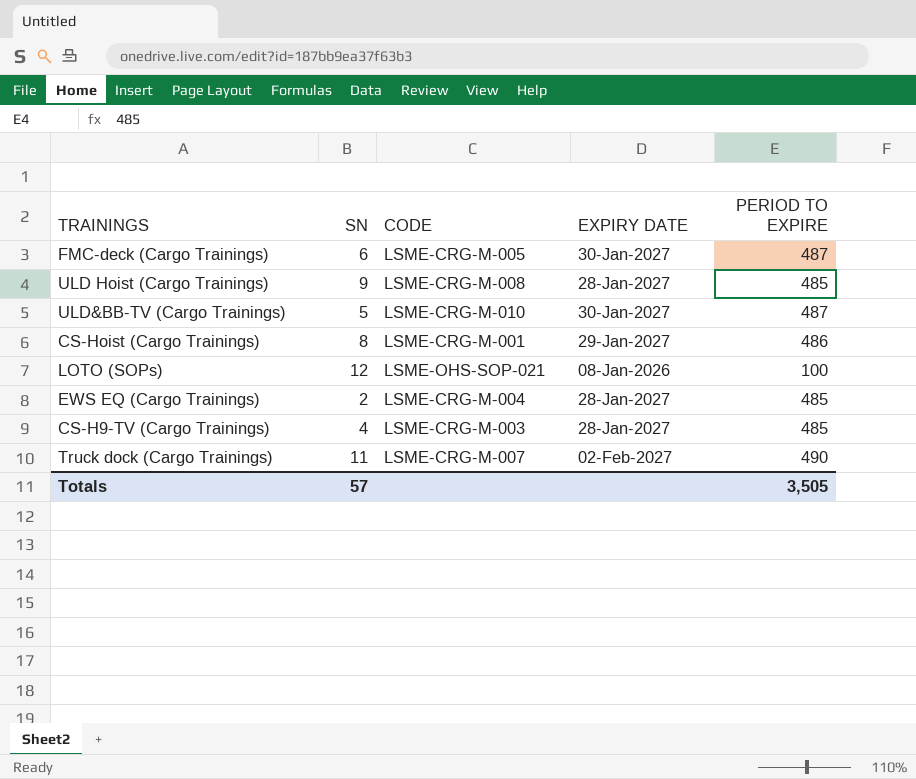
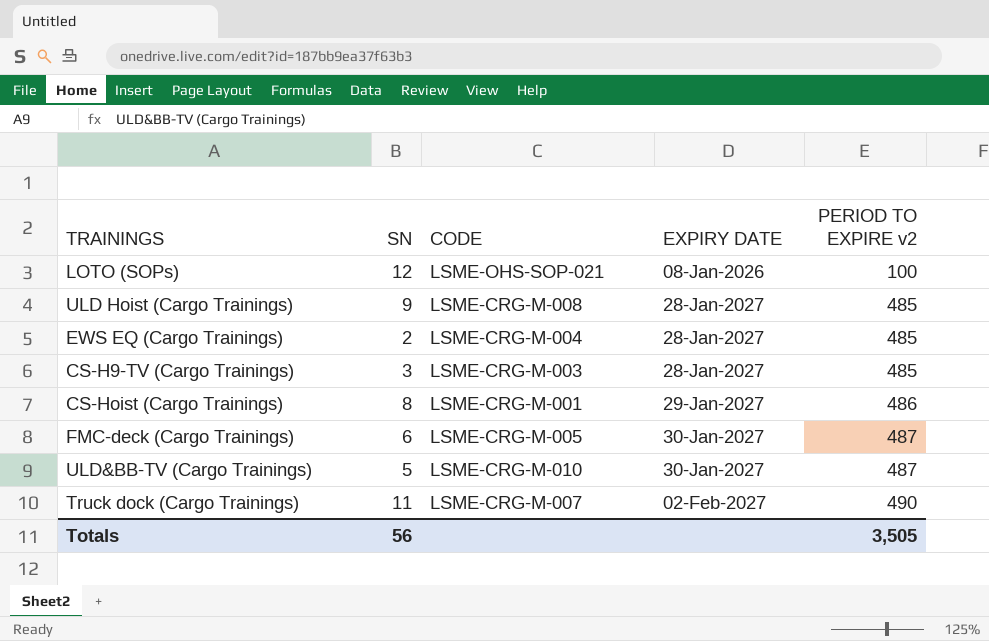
row order: none -> EXPIRY DATE ascending
column name: PERIOD TO EXPIRE -> PERIOD TO EXPIRE v2
CS-H9-TV (Cargo Trainings) | SN: 4 -> 3
Totals | SN: 57 -> 56

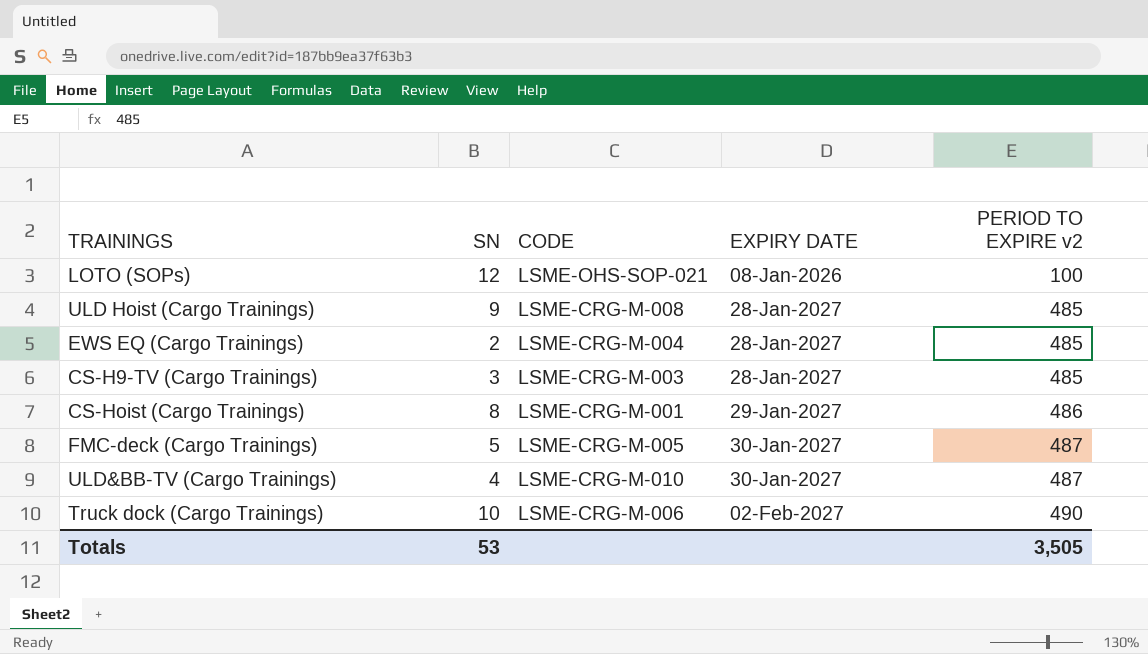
FMC-deck (Cargo Trainings) | SN: 6 -> 5
ULD&BB-TV (Cargo Trainings) | SN: 5 -> 4
Truck dock (Cargo Trainings) | SN: 11 -> 10
Truck dock (Cargo Trainings) | CODE: LSME-CRG-M-007 -> LSME-CRG-M-006
Totals | SN: 56 -> 53

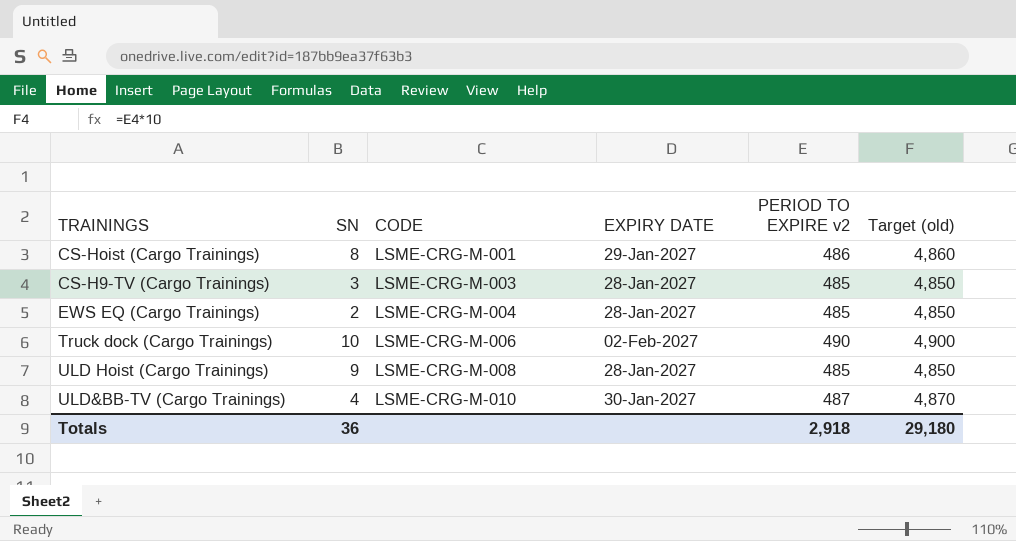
row order: EXPIRY DATE ascending -> CODE ascending
column Target (old) | formula: none -> [PERIOD TO EXPIRE v2] * 10
row LOTO (SOPs): 12 | LSME-OHS-SOP-021 | 08-Jan-2026 | 100 -> none
row FMC-deck (Cargo Trainings): 5 | LSME-CRG-M-005 | 30-Jan-2027 | 487 -> none
Totals | SN: 53 -> 36
Totals | PERIOD TO EXPIRE v2: 3,505 -> 2,918

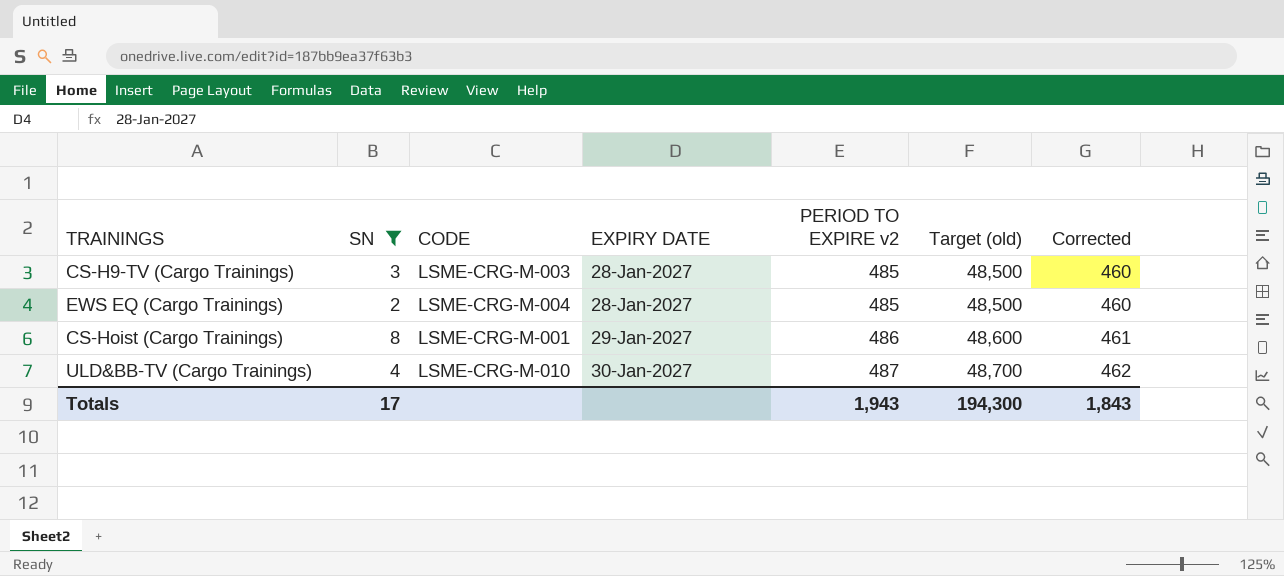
filter: none -> SN <= 8
row order: CODE ascending -> EXPIRY DATE ascending
column Target (old) | formula: [PERIOD TO EXPIRE v2] * 10 -> [PERIOD TO EXPIRE v2] * 100
column Corrected | formula: none -> [PERIOD TO EXPIRE v2] - 25
Totals | SN: 36 -> 17
Totals | PERIOD TO EXPIRE v2: 2,918 -> 1,943
Totals | Target (old): 29,180 -> 194,300

